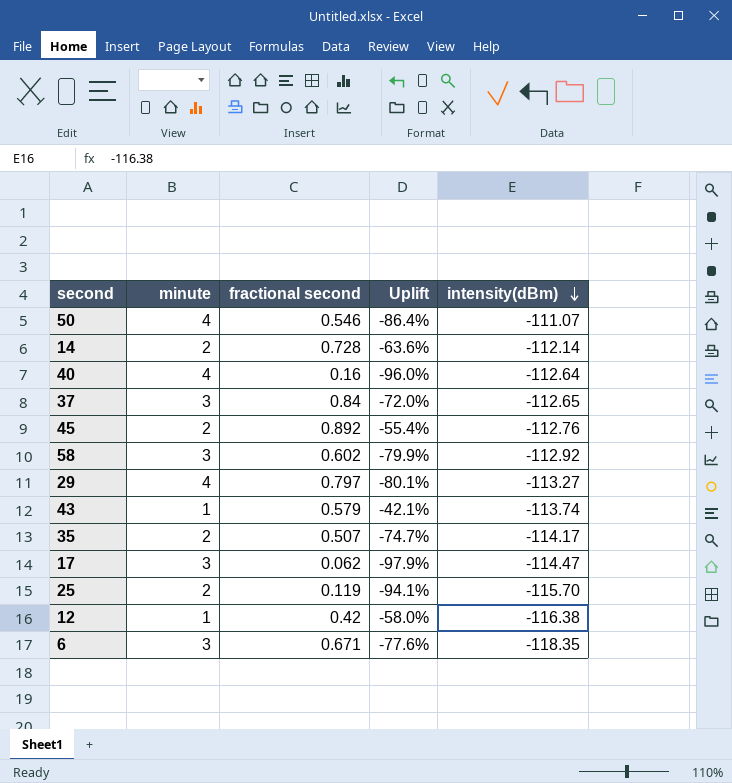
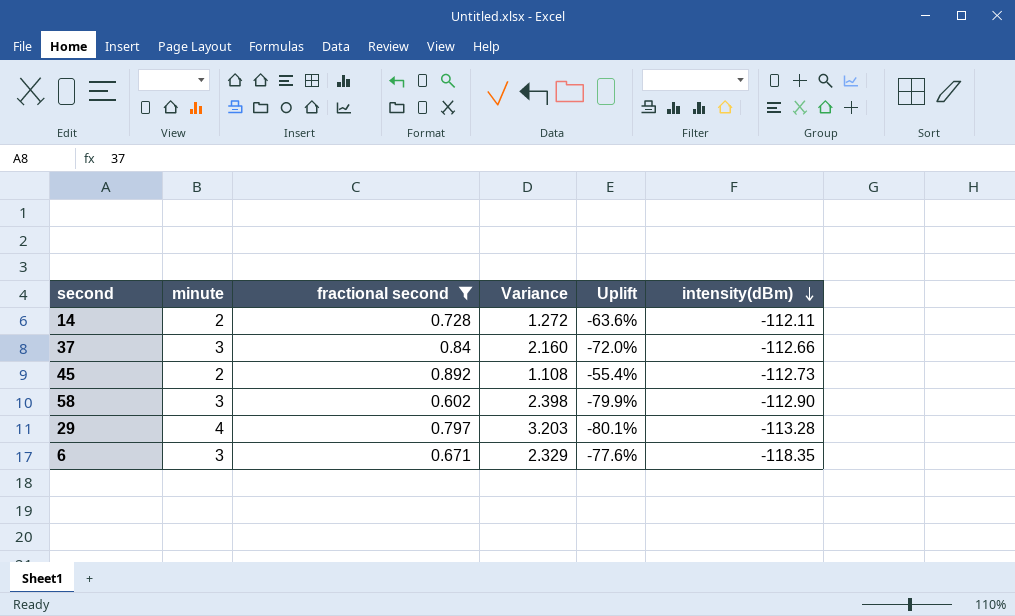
filter: none -> fractional second >= 0.602
column Variance | formula: none -> [minute] - [fractional second]
14 | intensity(dBm): -112.14 -> -112.11
37 | intensity(dBm): -112.65 -> -112.66
45 | intensity(dBm): -112.76 -> -112.73
58 | intensity(dBm): -112.92 -> -112.90
29 | intensity(dBm): -113.27 -> -113.28

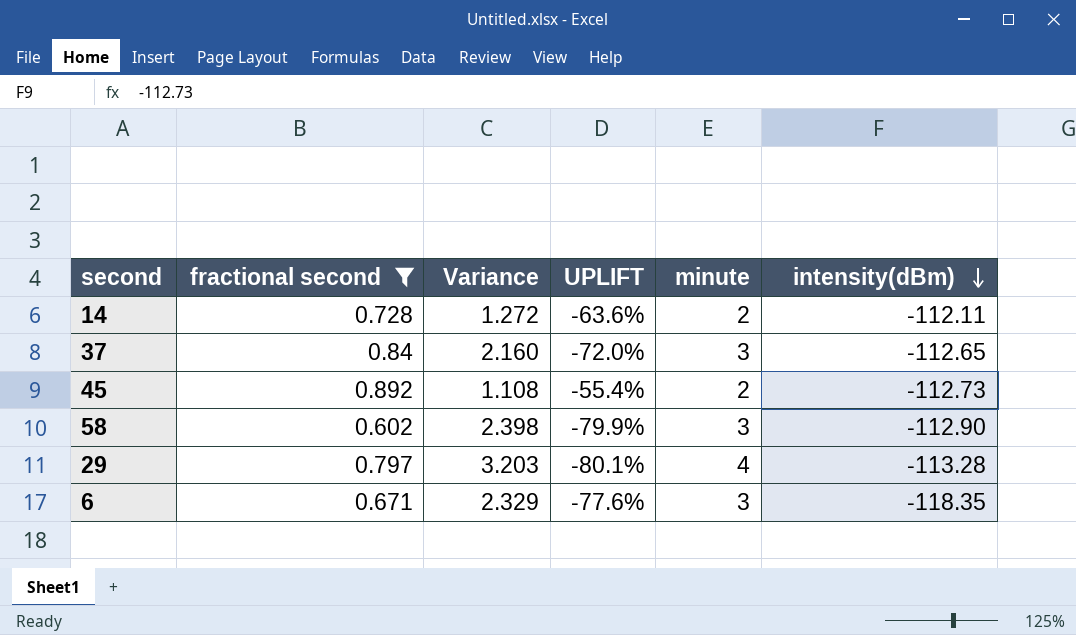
column name: Uplift -> UPLIFT
column minute | position: 2 -> 5
37 | intensity(dBm): -112.66 -> -112.65

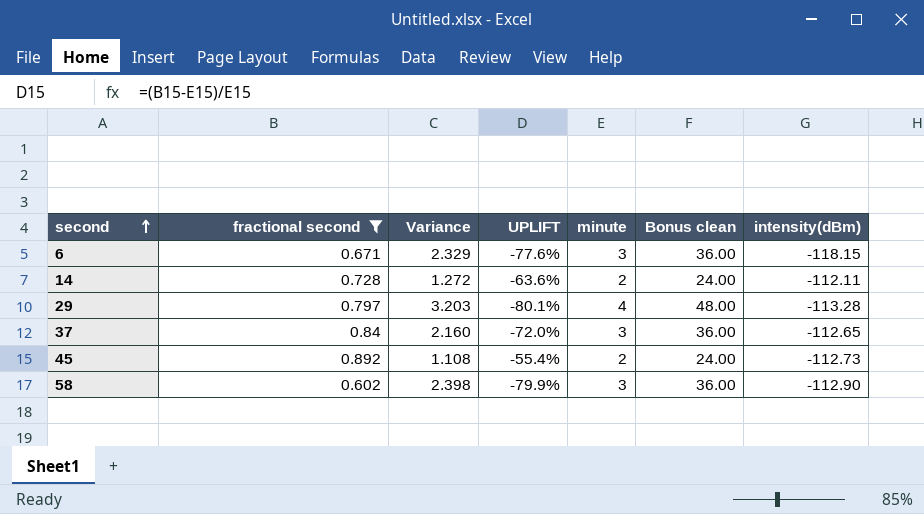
row order: intensity(dBm) descending -> second ascending
column Bonus clean | formula: none -> [minute] * 12
6 | intensity(dBm): -118.35 -> -118.15

